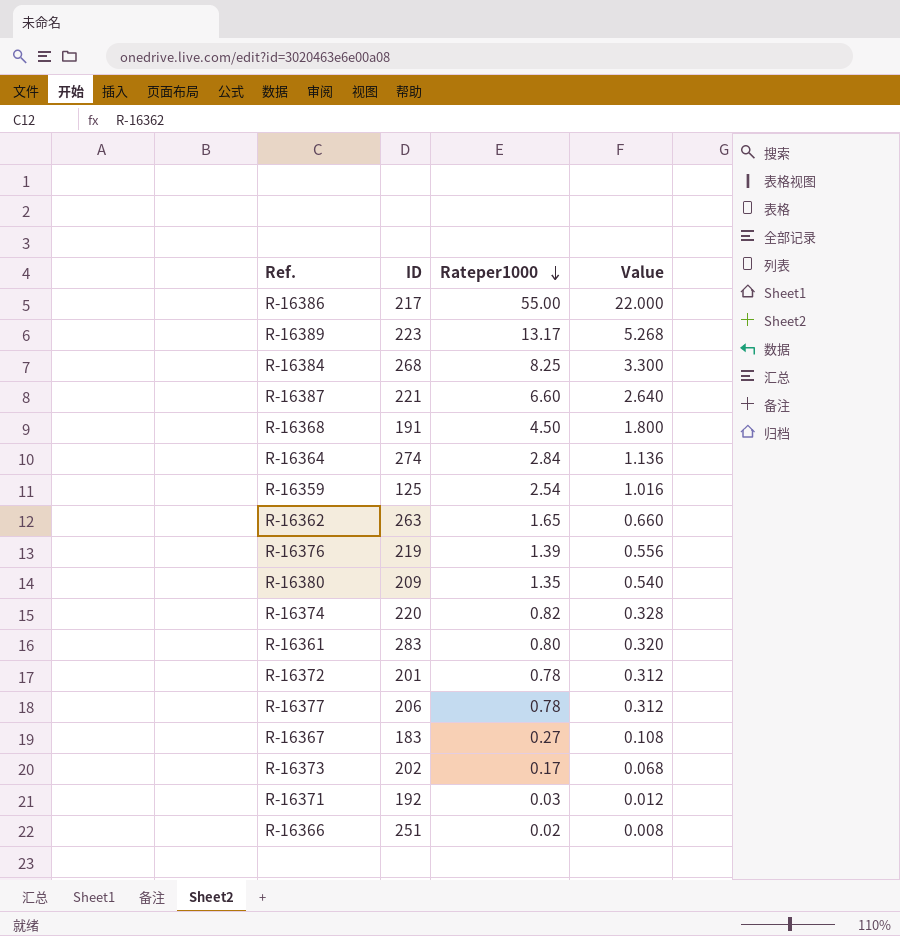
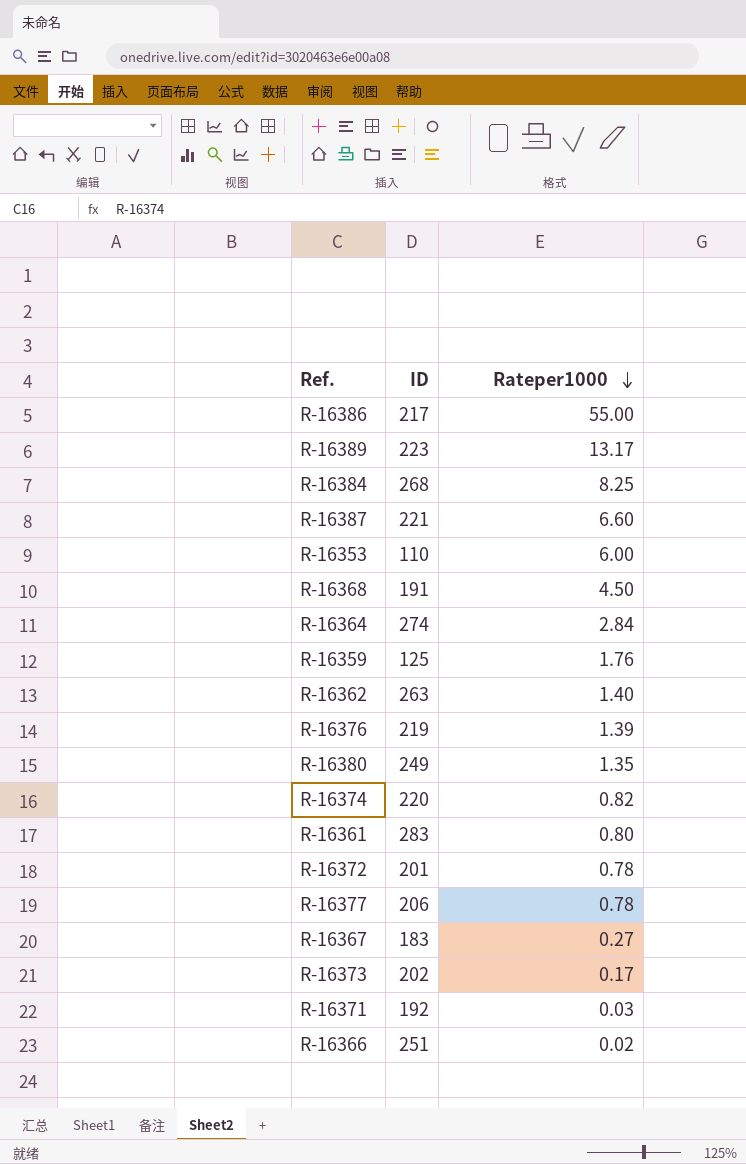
column Value | formula: [Rateper1000] * 0.4 -> none
row R-16353: none -> 110 | 6.00
R-16359 | Rateper1000: 2.54 -> 1.76
R-16362 | Rateper1000: 1.65 -> 1.40
R-16380 | ID: 209 -> 249

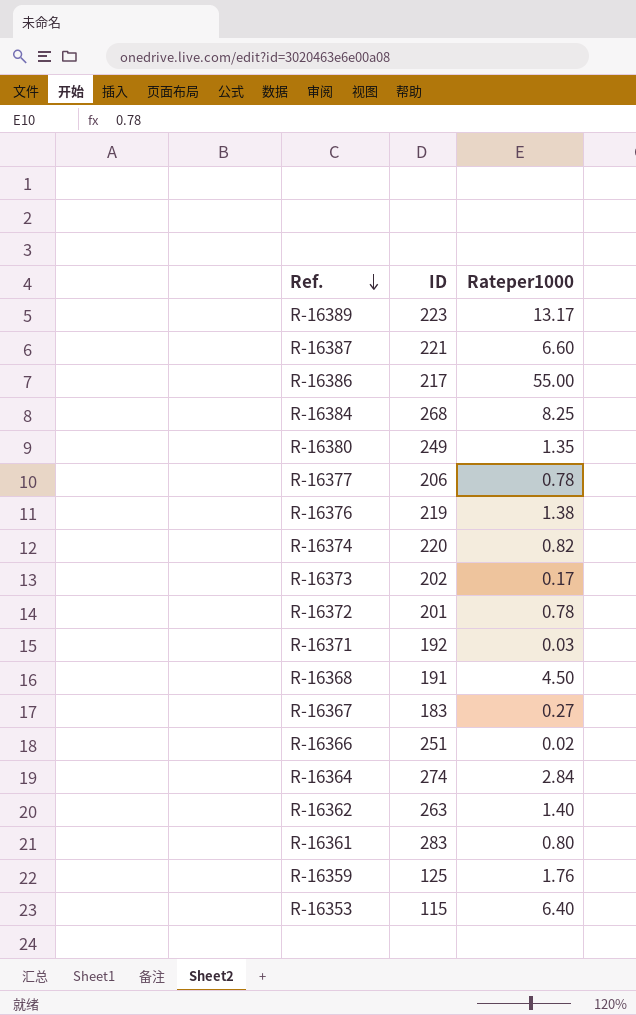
row order: Rateper1000 descending -> Ref. descending
R-16376 | Rateper1000: 1.39 -> 1.38
R-16353 | ID: 110 -> 115
R-16353 | Rateper1000: 6.00 -> 6.40

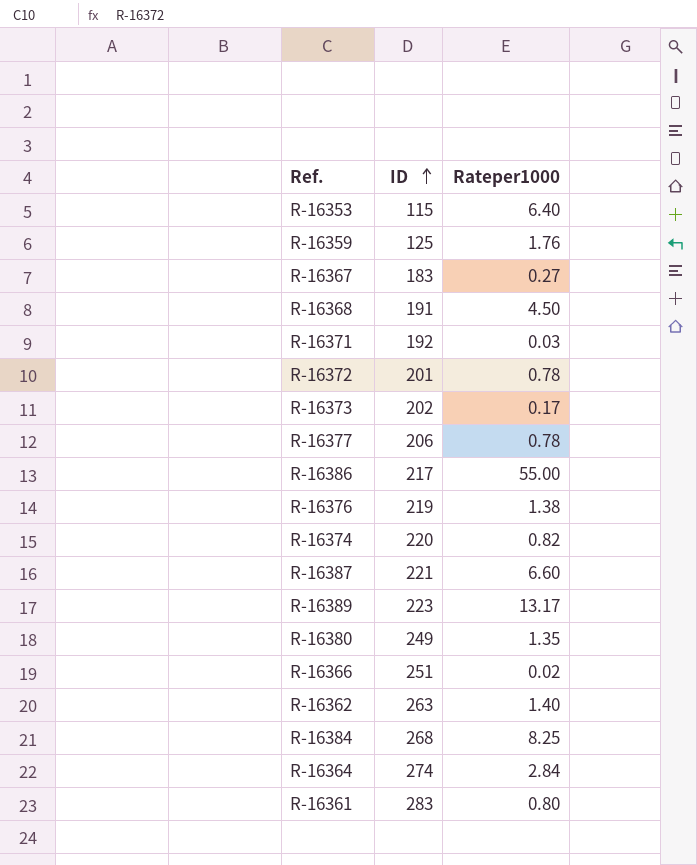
row order: Ref. descending -> ID ascending

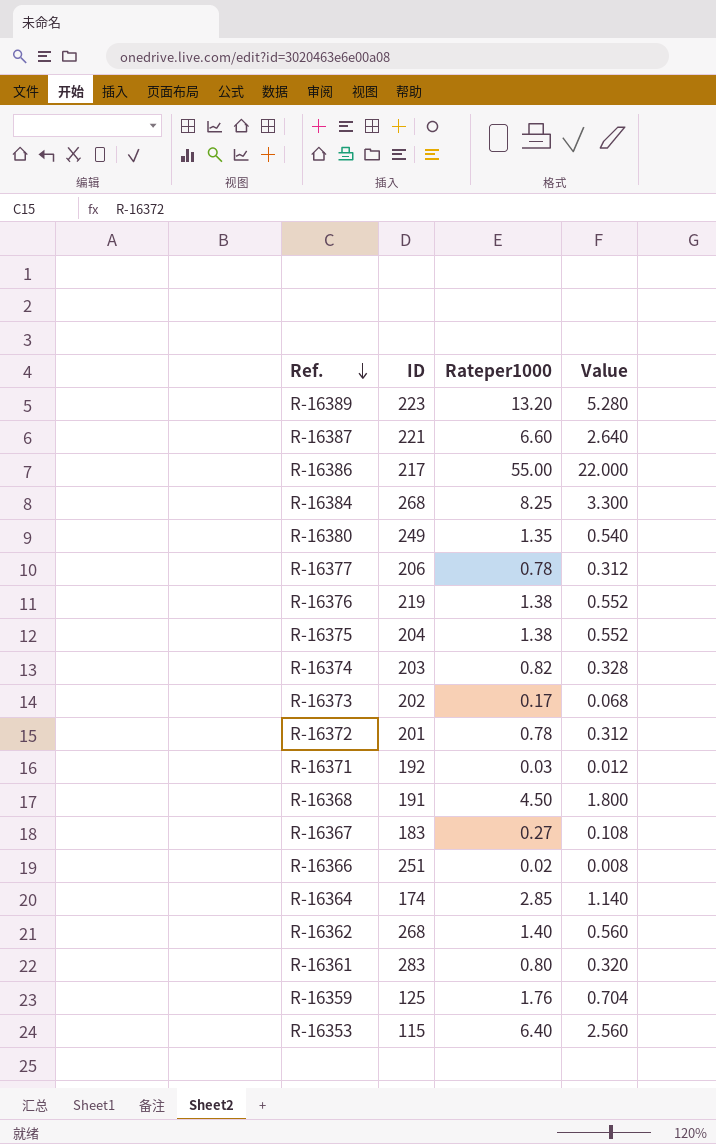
row order: ID ascending -> Ref. descending
column Value | formula: none -> [Rateper1000] * 0.4
R-16389 | Rateper1000: 13.17 -> 13.20
row R-16375: none -> 204 | 1.38 | 0.552
R-16374 | ID: 220 -> 203
R-16364 | ID: 274 -> 174
R-16364 | Rateper1000: 2.84 -> 2.85
R-16362 | ID: 263 -> 268

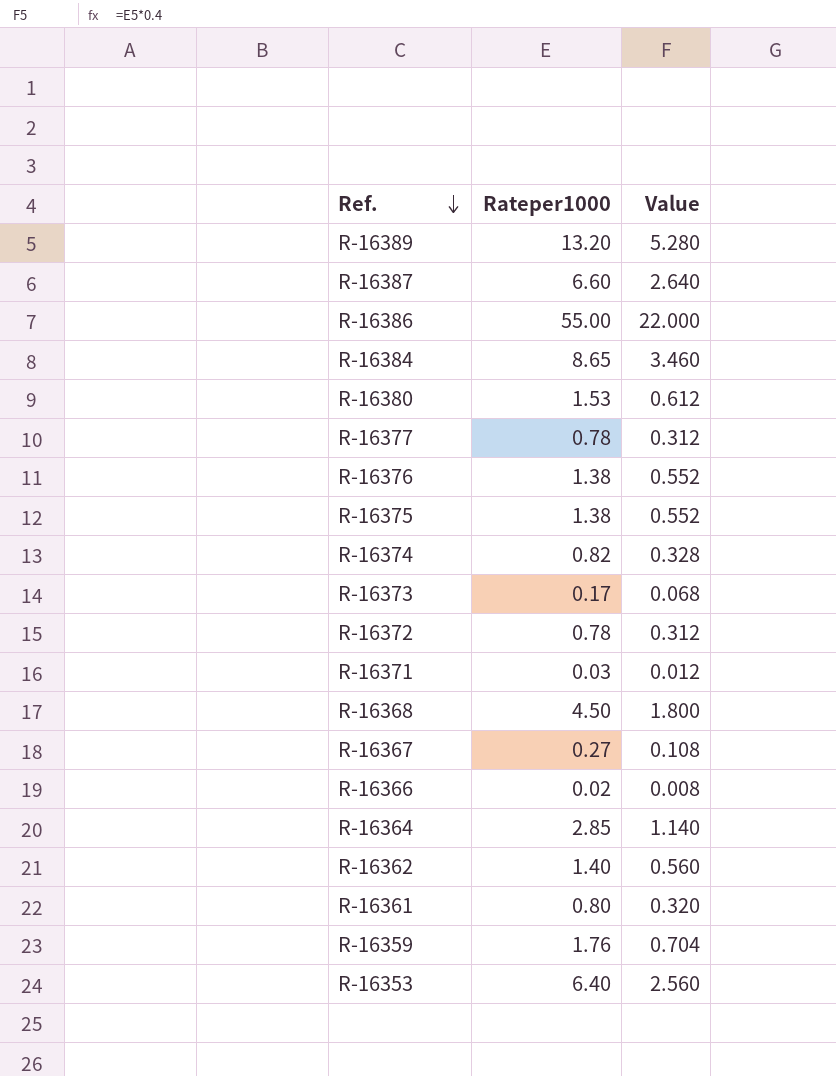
column ID | position: 2 -> none
R-16384 | Rateper1000: 8.25 -> 8.65
R-16384 | Value: 3.300 -> 3.460
R-16380 | Rateper1000: 1.35 -> 1.53
R-16380 | Value: 0.540 -> 0.612

